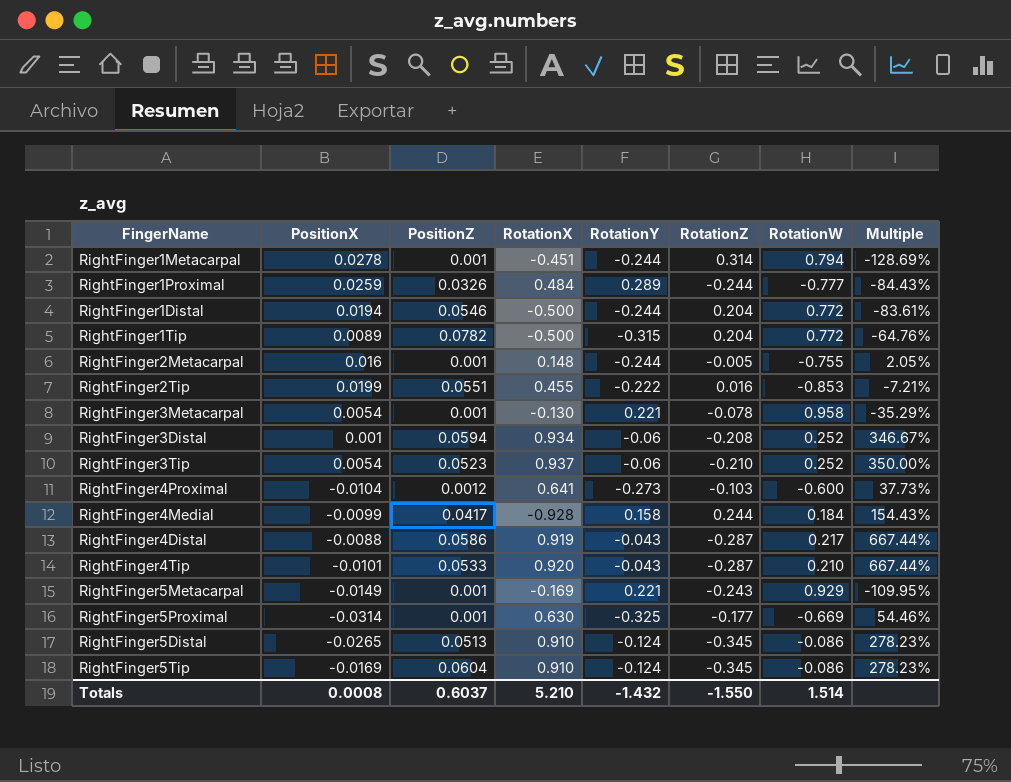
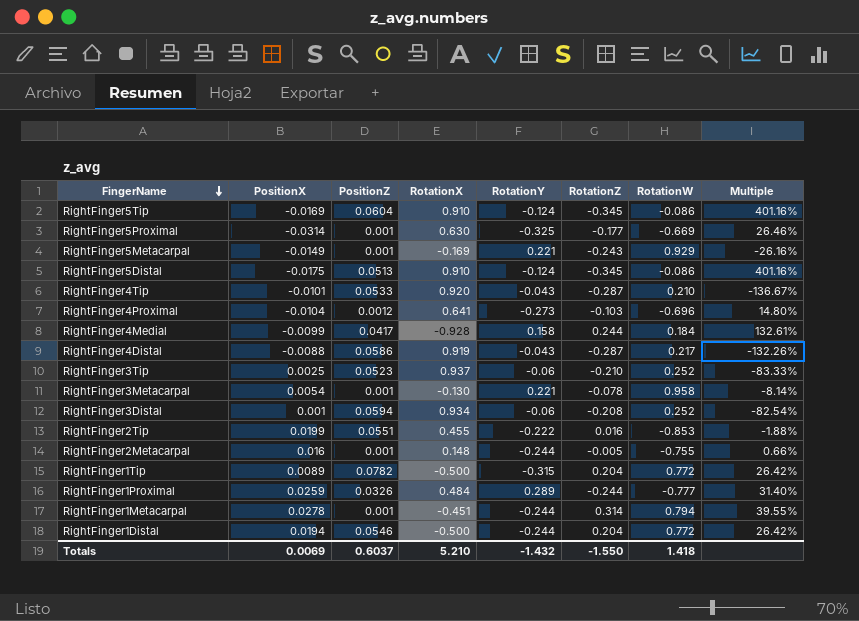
row order: none -> FingerName descending
column Multiple | formula: [RotationZ] / [RotationY] -> [RotationZ] / [RotationW]
RightFinger5Distal | PositionX: -0.0265 -> -0.0175
RightFinger4Proximal | RotationW: -0.600 -> -0.696
RightFinger3Tip | PositionX: 0.0054 -> 0.0025
Totals | PositionX: 0.0008 -> 0.0069
Totals | RotationW: 1.514 -> 1.418

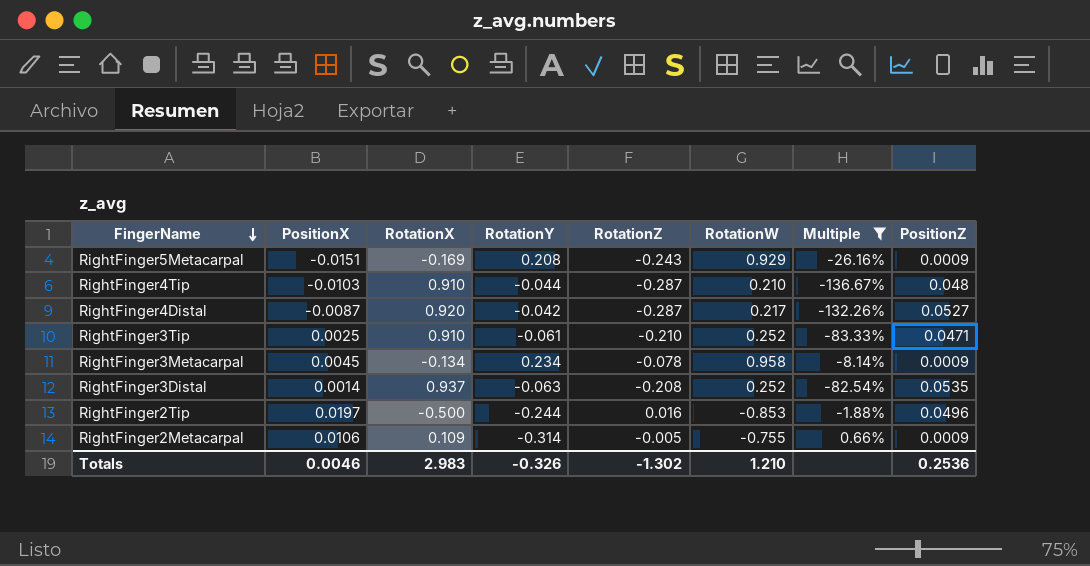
filter: none -> Multiple <= 0.66%
column PositionZ | position: 3 -> 8
RightFinger5Metacarpal | PositionX: -0.0149 -> -0.0151
RightFinger5Metacarpal | RotationY: 0.221 -> 0.208
RightFinger5Metacarpal | PositionZ: 0.001 -> 0.0009
RightFinger4Tip | PositionX: -0.0101 -> -0.0103
RightFinger4Tip | RotationX: 0.920 -> 0.910
RightFinger4Tip | RotationY: -0.043 -> -0.044
RightFinger4Tip | PositionZ: 0.0533 -> 0.048
RightFinger4Distal | PositionX: -0.0088 -> -0.0087
RightFinger4Distal | RotationX: 0.919 -> 0.920
RightFinger4Distal | RotationY: -0.043 -> -0.042
RightFinger4Distal | PositionZ: 0.0586 -> 0.0527
RightFinger3Tip | RotationX: 0.937 -> 0.910
RightFinger3Tip | RotationY: -0.06 -> -0.061
RightFinger3Tip | PositionZ: 0.0523 -> 0.0471
RightFinger3Metacarpal | PositionX: 0.0054 -> 0.0045
RightFinger3Metacarpal | RotationX: -0.130 -> -0.134
RightFinger3Metacarpal | RotationY: 0.221 -> 0.234
RightFinger3Metacarpal | PositionZ: 0.001 -> 0.0009
RightFinger3Distal | PositionX: 0.001 -> 0.0014
RightFinger3Distal | RotationX: 0.934 -> 0.937
RightFinger3Distal | RotationY: -0.06 -> -0.063
RightFinger3Distal | PositionZ: 0.0594 -> 0.0535
RightFinger2Tip | PositionX: 0.0199 -> 0.0197
RightFinger2Tip | RotationX: 0.455 -> -0.500
RightFinger2Tip | RotationY: -0.222 -> -0.244
RightFinger2Tip | PositionZ: 0.0551 -> 0.0496
RightFinger2Metacarpal | PositionX: 0.016 -> 0.0106
RightFinger2Metacarpal | RotationX: 0.148 -> 0.109
RightFinger2Metacarpal | RotationY: -0.244 -> -0.314
RightFinger2Metacarpal | PositionZ: 0.001 -> 0.0009
Totals | PositionX: 0.0069 -> 0.0046
Totals | RotationX: 5.210 -> 2.983
Totals | RotationY: -1.432 -> -0.326
Totals | RotationZ: -1.550 -> -1.302
Totals | RotationW: 1.418 -> 1.210
Totals | PositionZ: 0.6037 -> 0.2536

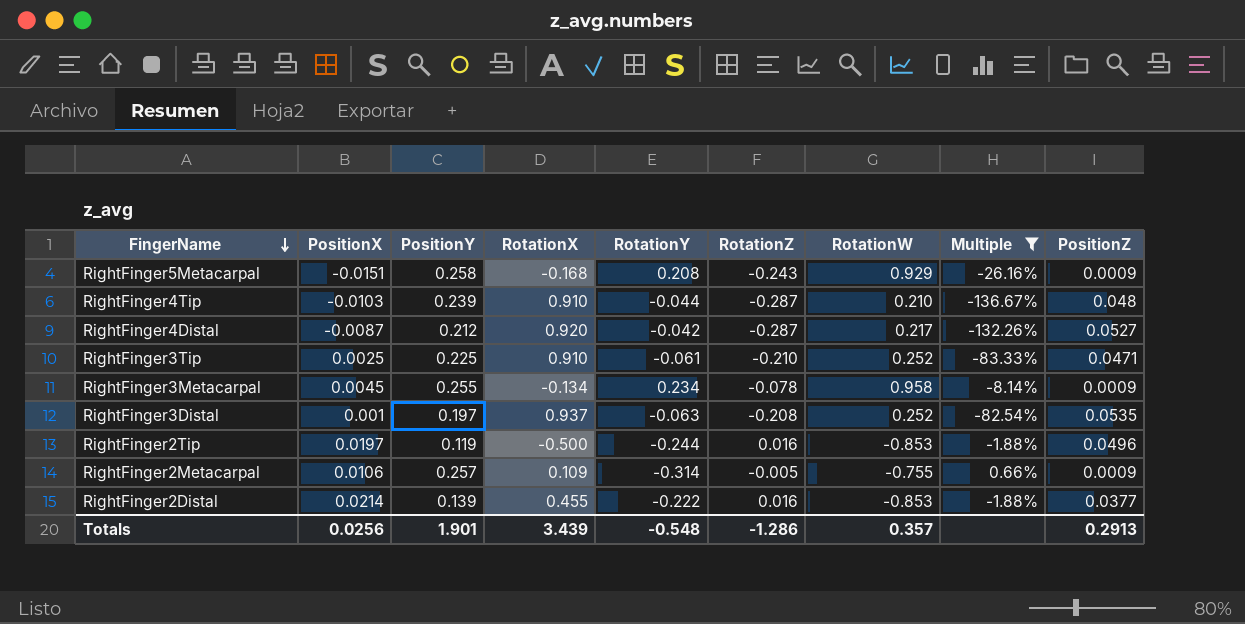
column PositionY | position: none -> 3
RightFinger5Metacarpal | RotationX: -0.169 -> -0.168
RightFinger3Distal | PositionX: 0.0014 -> 0.001
row RightFinger2Distal: none -> 0.0214 | 0.139 | 0.455 | -0.222 | 0.016 | -0.853 | -1.88% | 0.0377
Totals | PositionX: 0.0046 -> 0.0256
Totals | RotationX: 2.983 -> 3.439
Totals | RotationY: -0.326 -> -0.548
Totals | RotationZ: -1.302 -> -1.286
Totals | RotationW: 1.210 -> 0.357
Totals | PositionZ: 0.2536 -> 0.2913

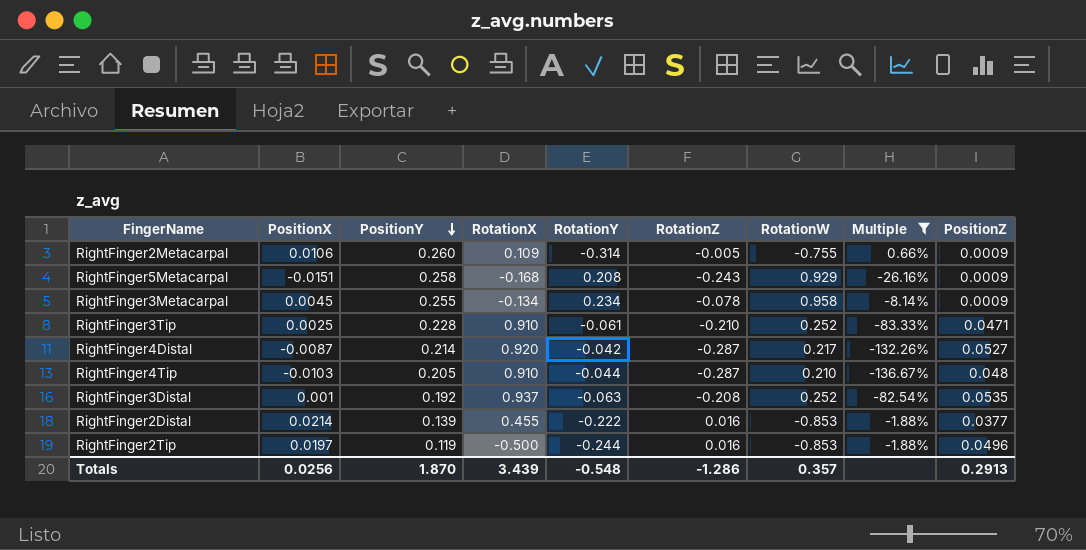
row order: FingerName descending -> PositionY descending
RightFinger2Metacarpal | PositionY: 0.257 -> 0.260
RightFinger3Tip | PositionY: 0.225 -> 0.228
RightFinger4Distal | PositionY: 0.212 -> 0.214
RightFinger4Tip | PositionY: 0.239 -> 0.205
RightFinger3Distal | PositionY: 0.197 -> 0.192
Totals | PositionY: 1.901 -> 1.870

